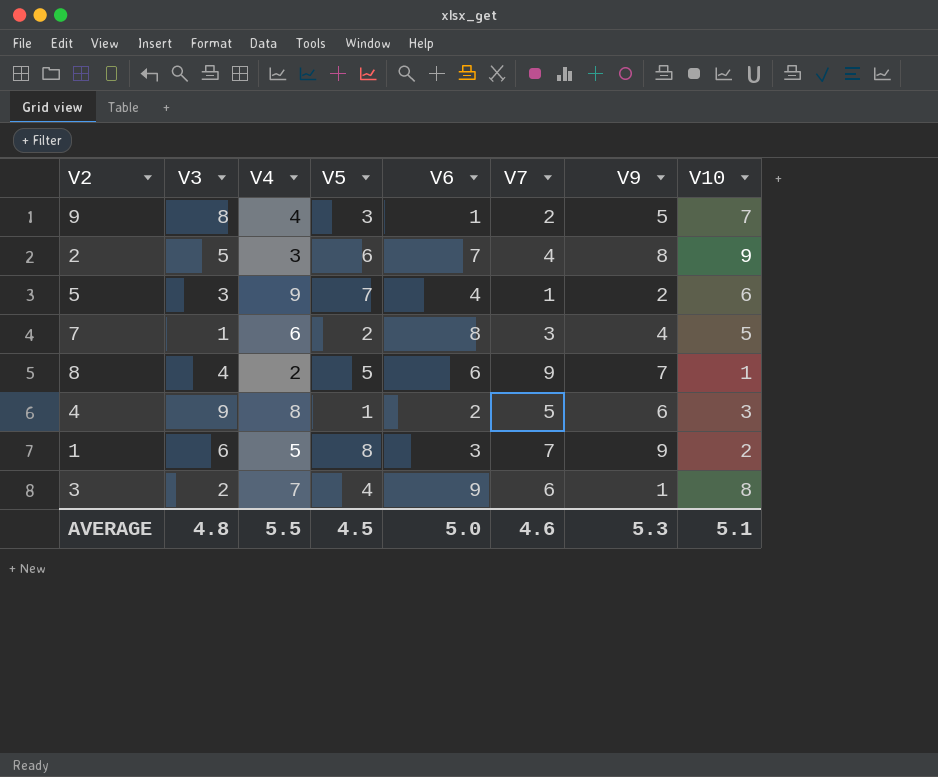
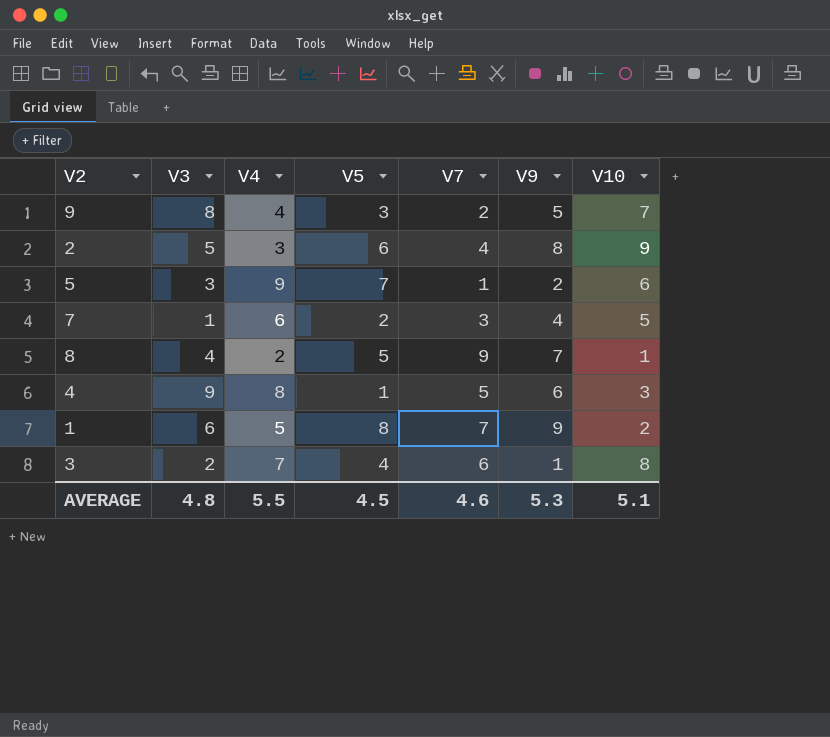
column V6 | position: 5 -> none

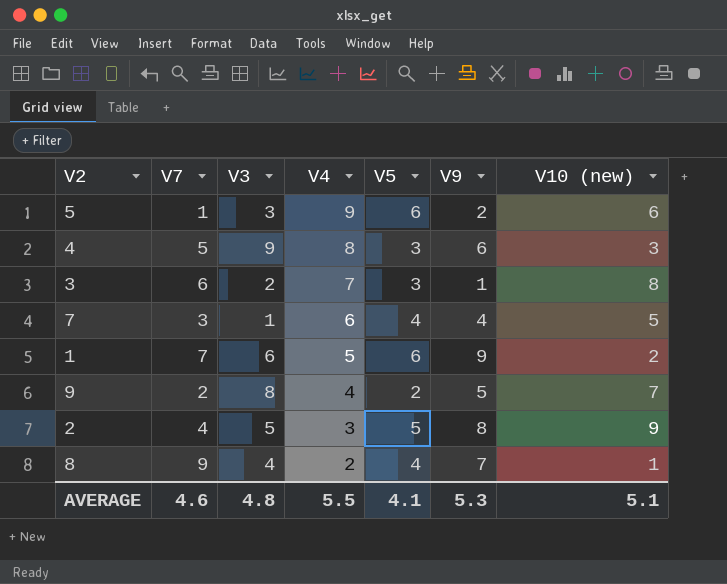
row order: none -> V4 descending
column V7 | position: 5 -> 2
column name: V10 -> V10 (new)
5 | V5: 7 -> 6
4 | V5: 1 -> 3
3 | V5: 4 -> 3
7 | V5: 2 -> 4
1 | V5: 8 -> 6
9 | V5: 3 -> 2
2 | V5: 6 -> 5
8 | V5: 5 -> 4
AVERAGE | V5: 4.5 -> 4.1

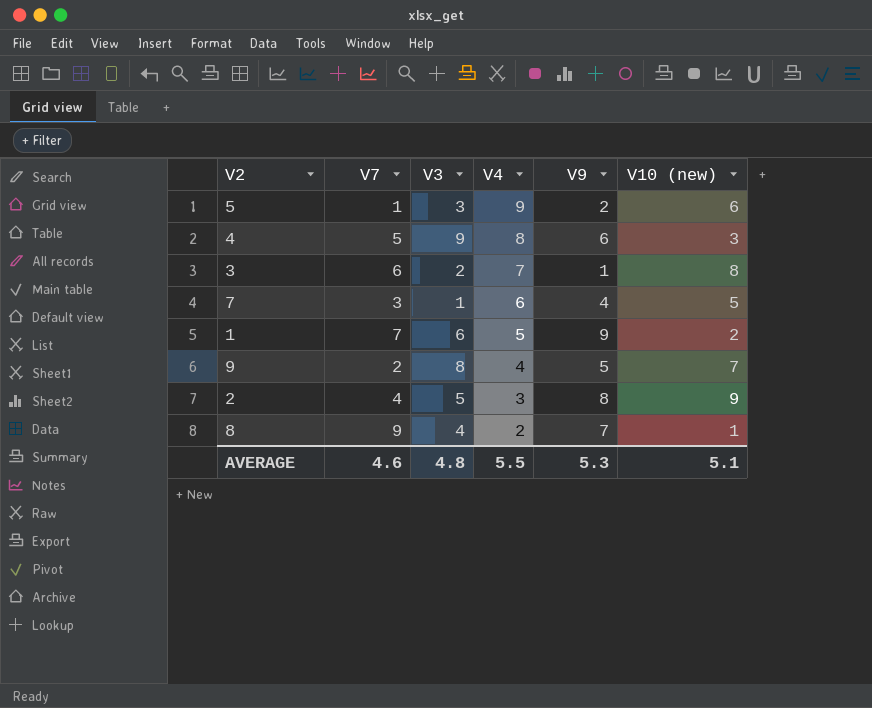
column V5 | position: 5 -> none

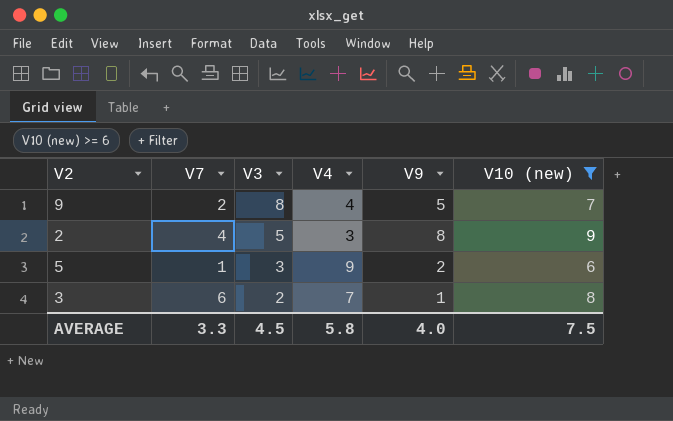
filter: none -> V10 (new) >= 6
row order: V4 descending -> V3 descending
AVERAGE | V7: 4.6 -> 3.3
AVERAGE | V3: 4.8 -> 4.5
AVERAGE | V4: 5.5 -> 5.8
AVERAGE | V9: 5.3 -> 4.0
AVERAGE | V10 (new): 5.1 -> 7.5

